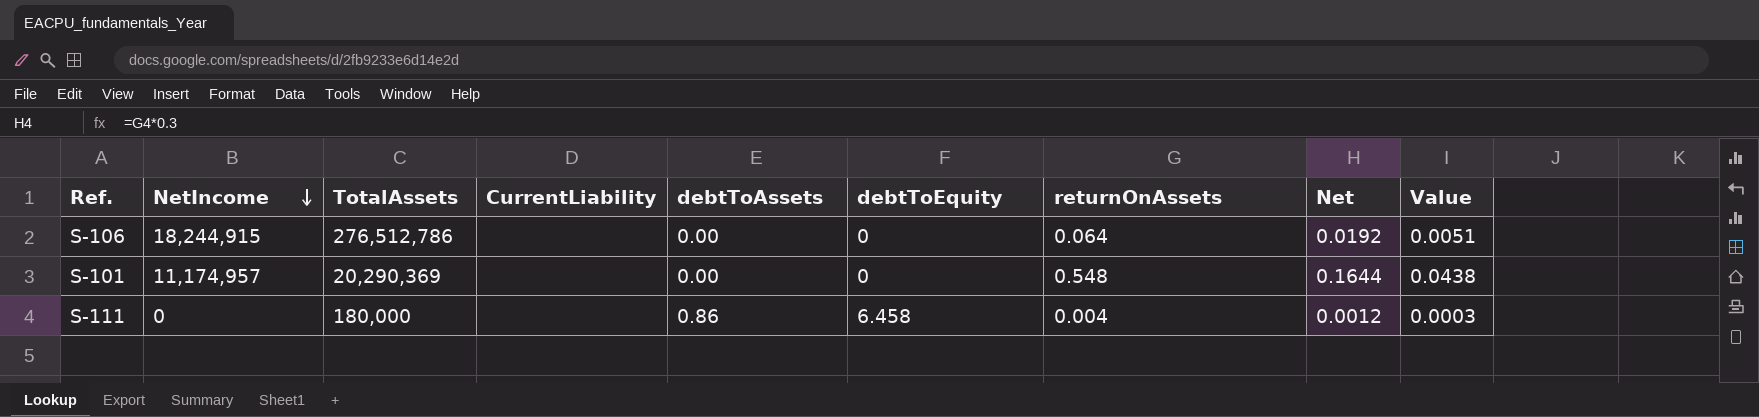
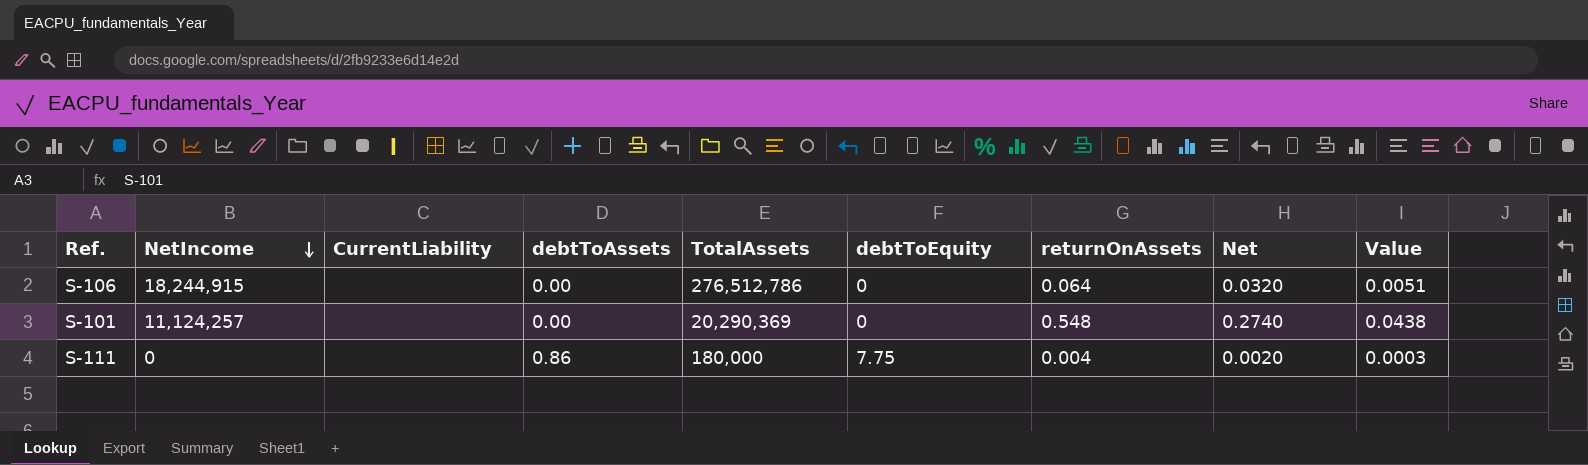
column TotalAssets | position: 3 -> 5
column Net | formula: [returnOnAssets] * 0.3 -> [returnOnAssets] * 0.5
S-101 | NetIncome: 11,174,957 -> 11,124,257
S-111 | debtToEquity: 6.458 -> 7.75

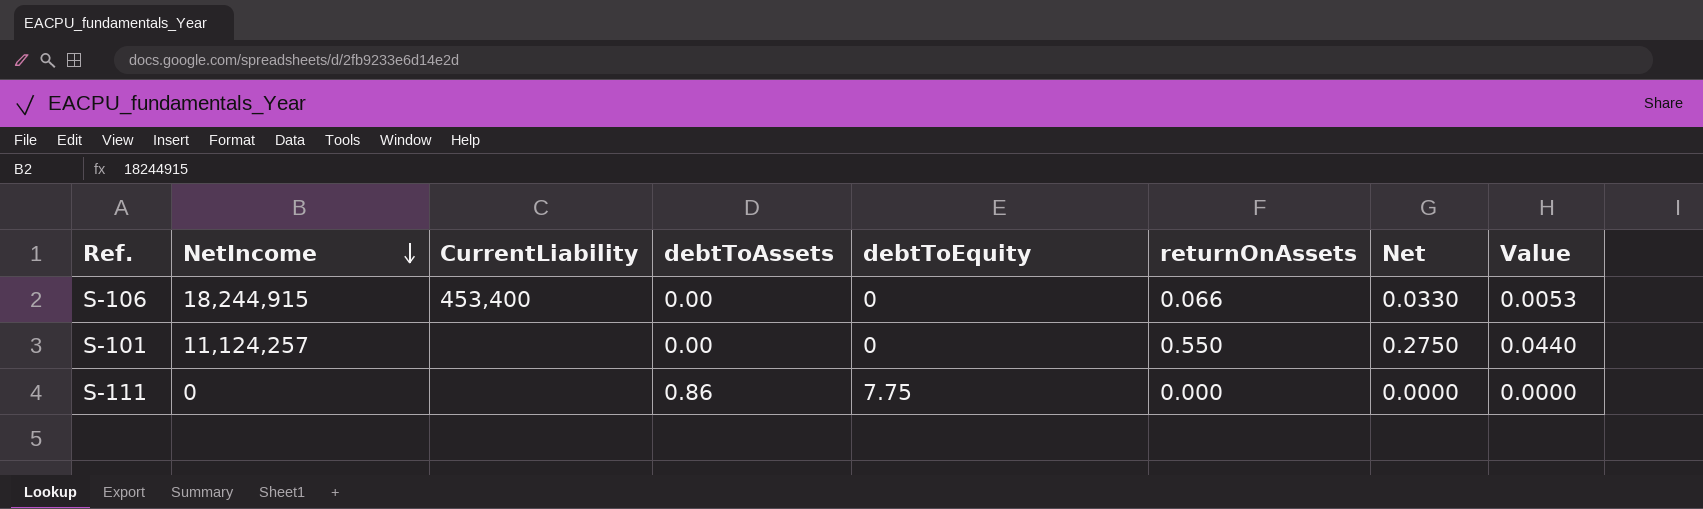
column TotalAssets | position: 5 -> none
S-106 | CurrentLiability: none -> 453,400
S-106 | returnOnAssets: 0.064 -> 0.066
S-106 | Net: 0.0320 -> 0.0330
S-106 | Value: 0.0051 -> 0.0053
S-101 | returnOnAssets: 0.548 -> 0.550
S-101 | Net: 0.2740 -> 0.2750
S-101 | Value: 0.0438 -> 0.0440
S-111 | returnOnAssets: 0.004 -> 0.000
S-111 | Net: 0.0020 -> 0.0000
S-111 | Value: 0.0003 -> 0.0000

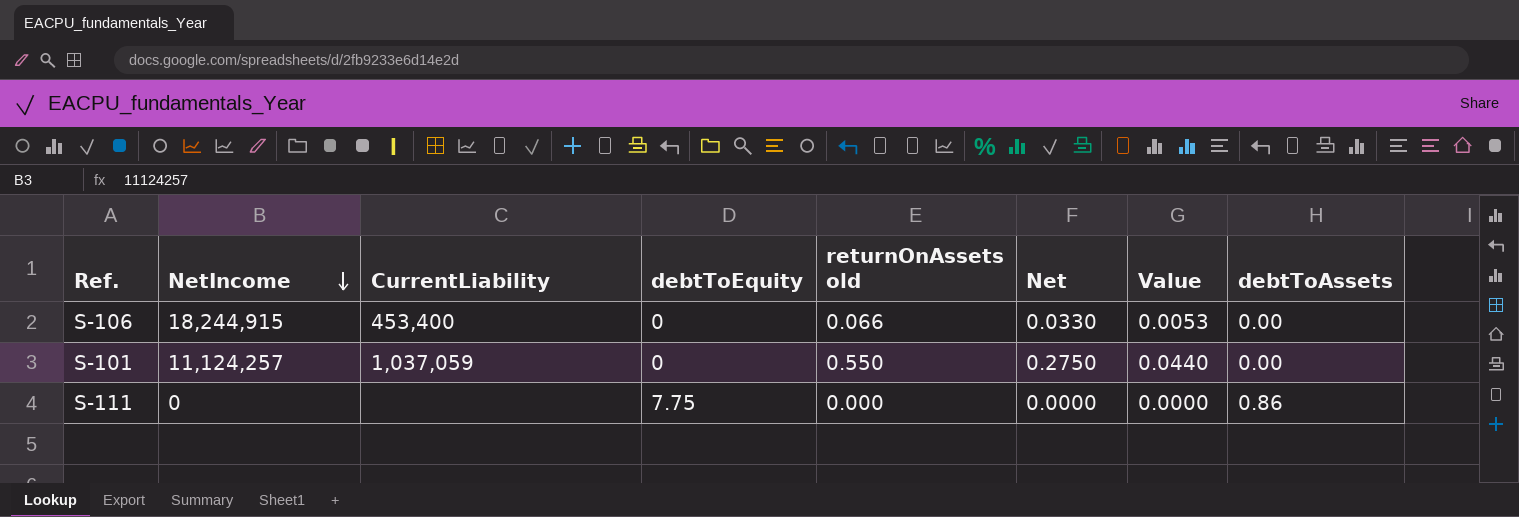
column name: returnOnAssets -> returnOnAssets old
column debtToAssets | position: 4 -> 8
S-101 | CurrentLiability: none -> 1,037,059

